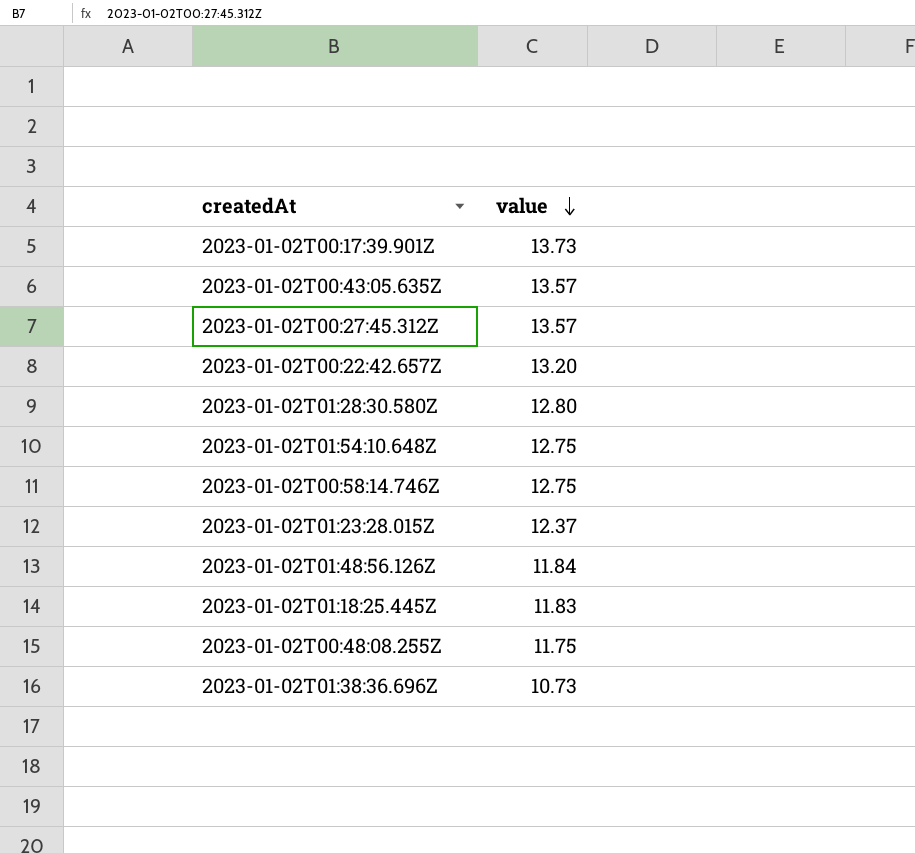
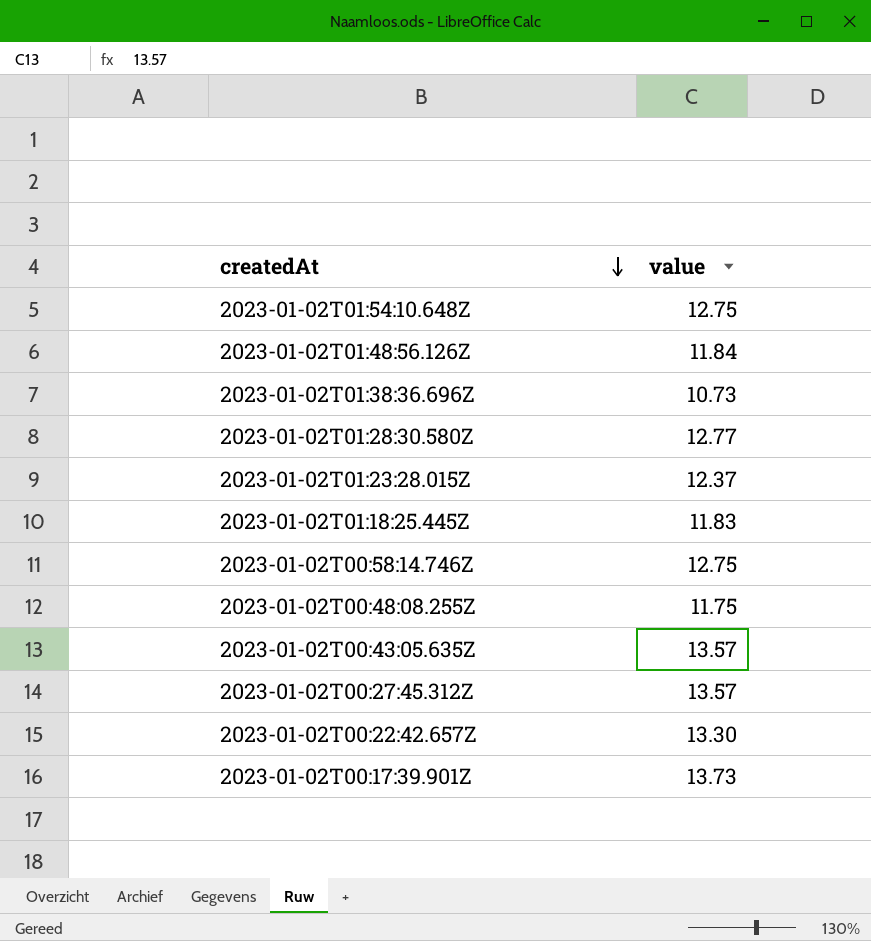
row order: value descending -> createdAt descending
2023-01-02T01:28:30.580Z | value: 12.80 -> 12.77
2023-01-02T00:22:42.657Z | value: 13.20 -> 13.30

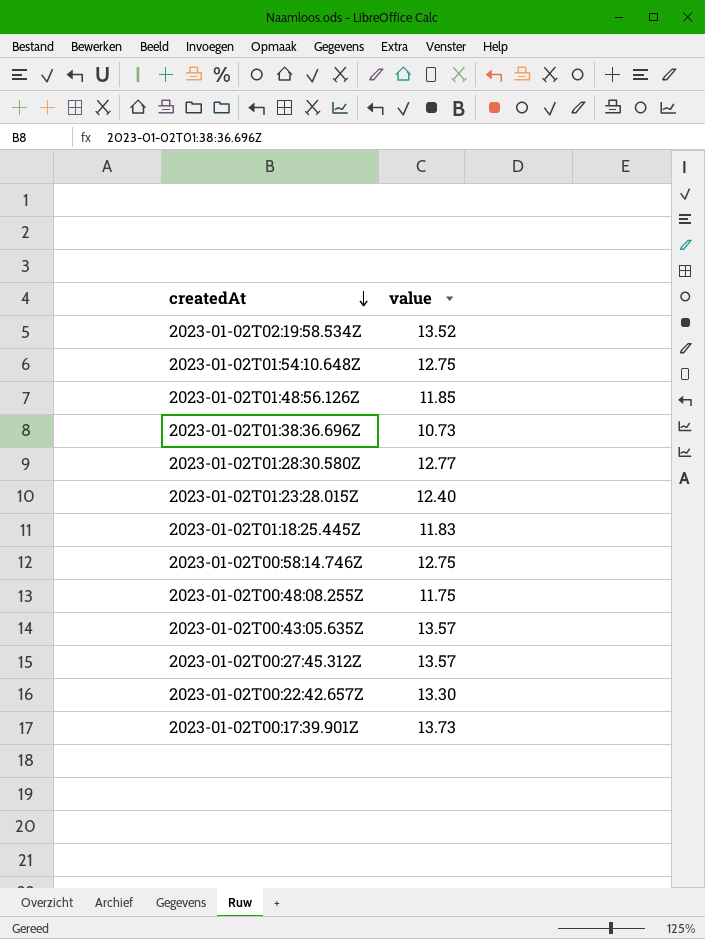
row 2023-01-02T02:19:58.534Z: none -> 13.52
2023-01-02T01:48:56.126Z | value: 11.84 -> 11.85
2023-01-02T01:23:28.015Z | value: 12.37 -> 12.40

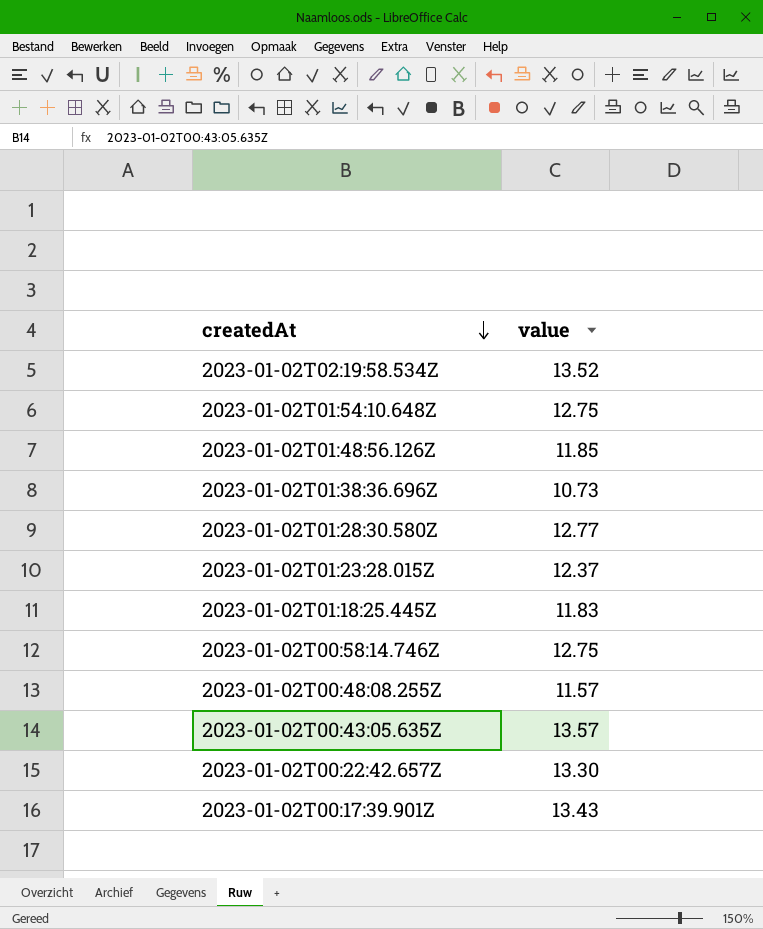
row 2023-01-02T00:27:45.312Z: 13.57 -> none
2023-01-02T01:23:28.015Z | value: 12.40 -> 12.37
2023-01-02T00:48:08.255Z | value: 11.75 -> 11.57
2023-01-02T00:17:39.901Z | value: 13.73 -> 13.43

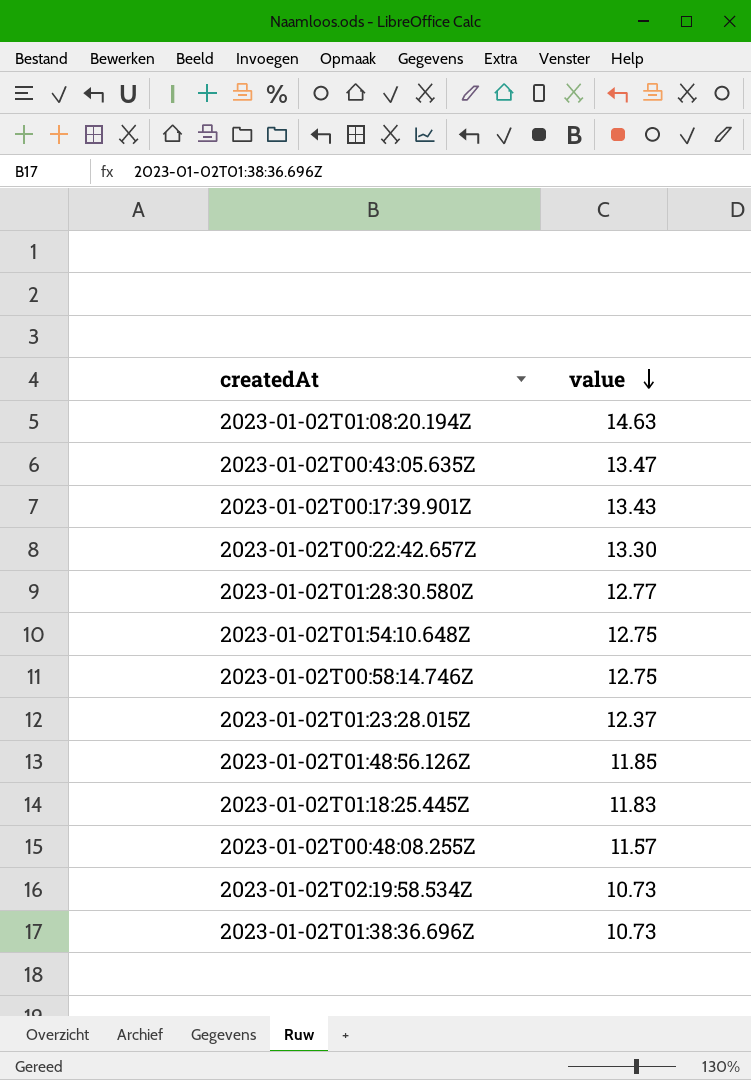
row order: createdAt descending -> value descending
row 2023-01-02T01:08:20.194Z: none -> 14.63
2023-01-02T00:43:05.635Z | value: 13.57 -> 13.47
2023-01-02T02:19:58.534Z | value: 13.52 -> 10.73

